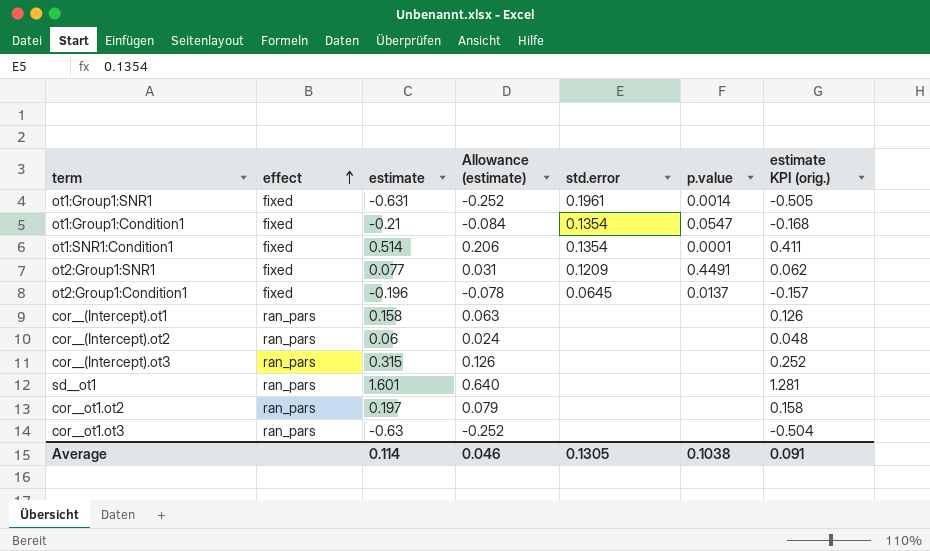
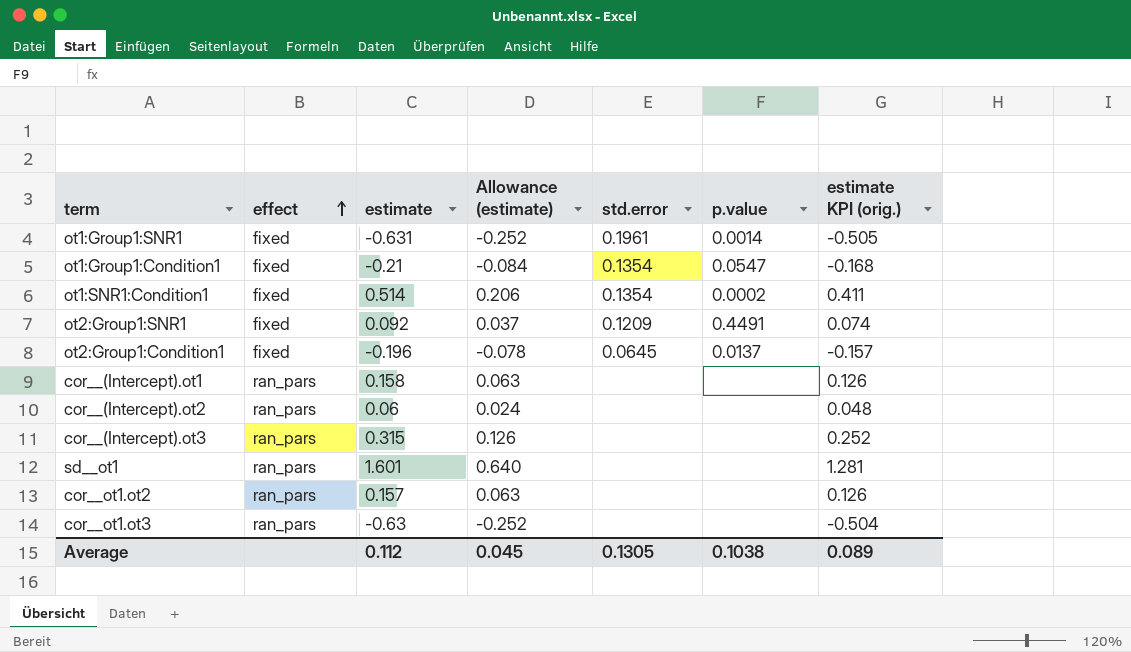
ot1:SNR1:Condition1 | p.value: 0.0001 -> 0.0002
ot2:Group1:SNR1 | estimate: 0.077 -> 0.092
ot2:Group1:SNR1 | Allowance (estimate): 0.031 -> 0.037
ot2:Group1:SNR1 | estimate KPI (orig.): 0.062 -> 0.074
cor__ot1.ot2 | estimate: 0.197 -> 0.157
cor__ot1.ot2 | Allowance (estimate): 0.079 -> 0.063
cor__ot1.ot2 | estimate KPI (orig.): 0.158 -> 0.126
Average | estimate: 0.114 -> 0.112
Average | Allowance (estimate): 0.046 -> 0.045
Average | estimate KPI (orig.): 0.091 -> 0.089

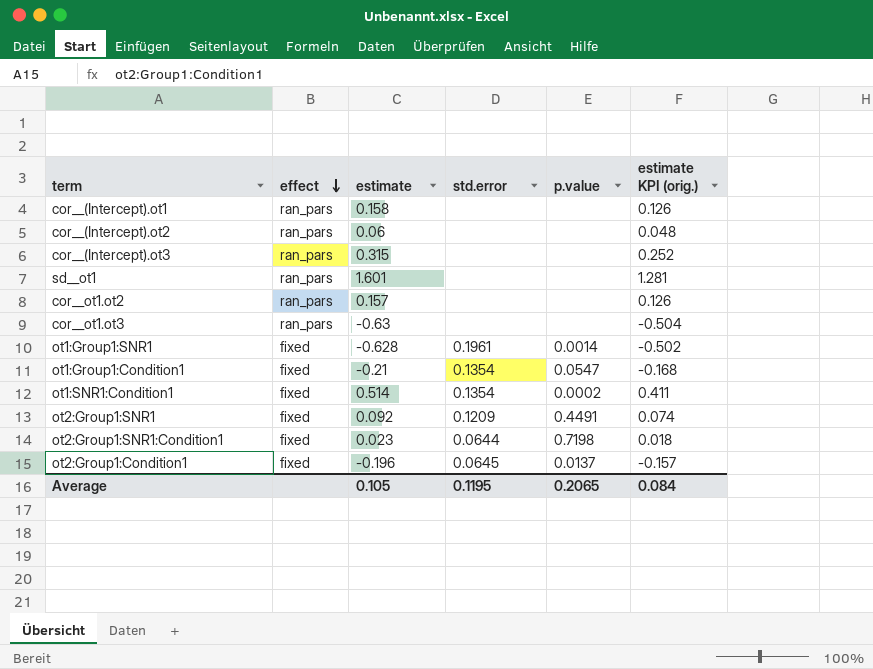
row order: effect ascending -> effect descending
column Allowance (estimate) | formula: [estimate] * 0.4 -> none
ot1:Group1:SNR1 | estimate: -0.631 -> -0.628
ot1:Group1:SNR1 | estimate KPI (orig.): -0.505 -> -0.502
row ot2:Group1:SNR1:Condition1: none -> fixed | 0.023 | 0.0644 | 0.7198 | 0.018
Average | estimate: 0.112 -> 0.105
Average | std.error: 0.1305 -> 0.1195
Average | p.value: 0.1038 -> 0.2065
Average | estimate KPI (orig.): 0.089 -> 0.084

